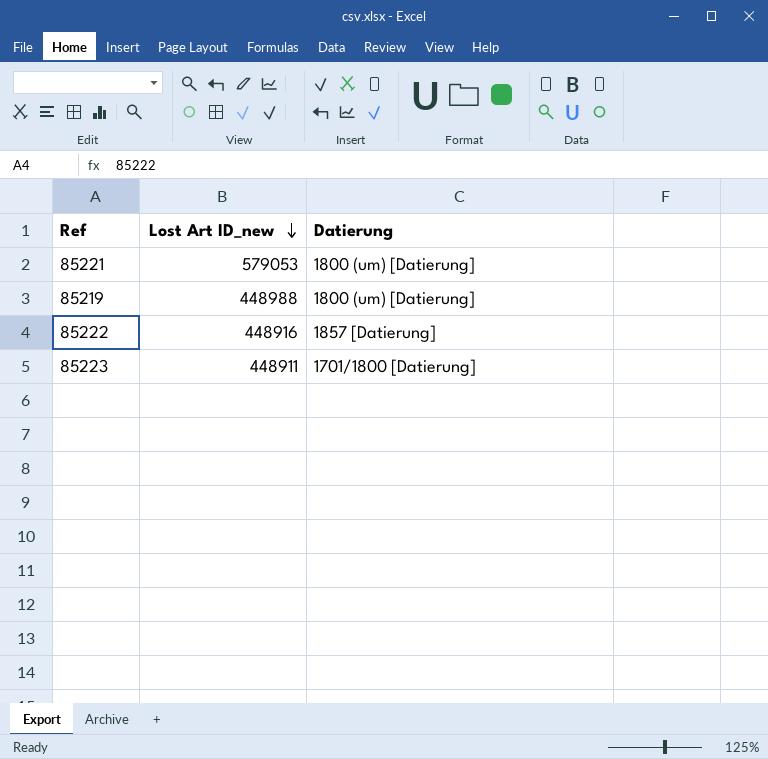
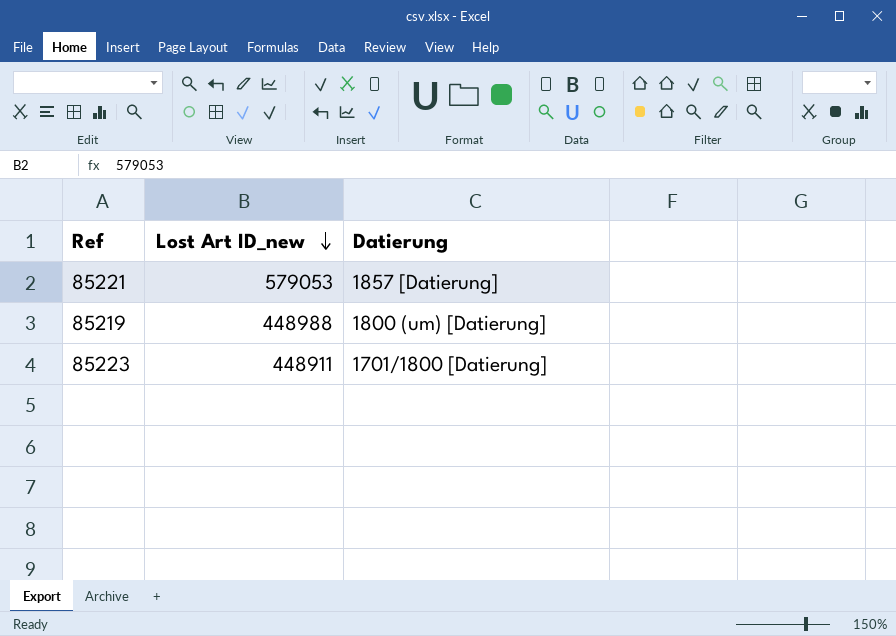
row 85222: 448916 | 1857 [Datierung] -> none
85221 | Datierung: 1800 (um) [Datierung] -> 1857 [Datierung]

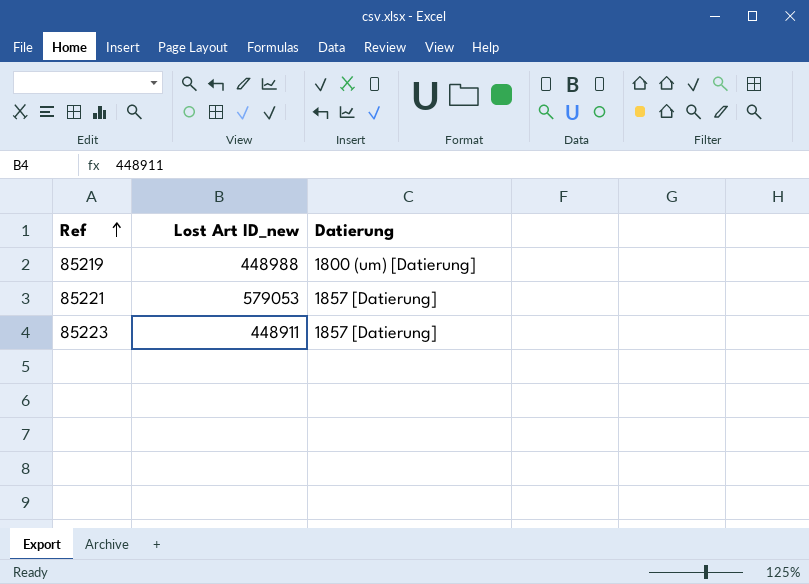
row order: Lost Art ID_new descending -> Ref ascending
85223 | Datierung: 1701/1800 [Datierung] -> 1857 [Datierung]

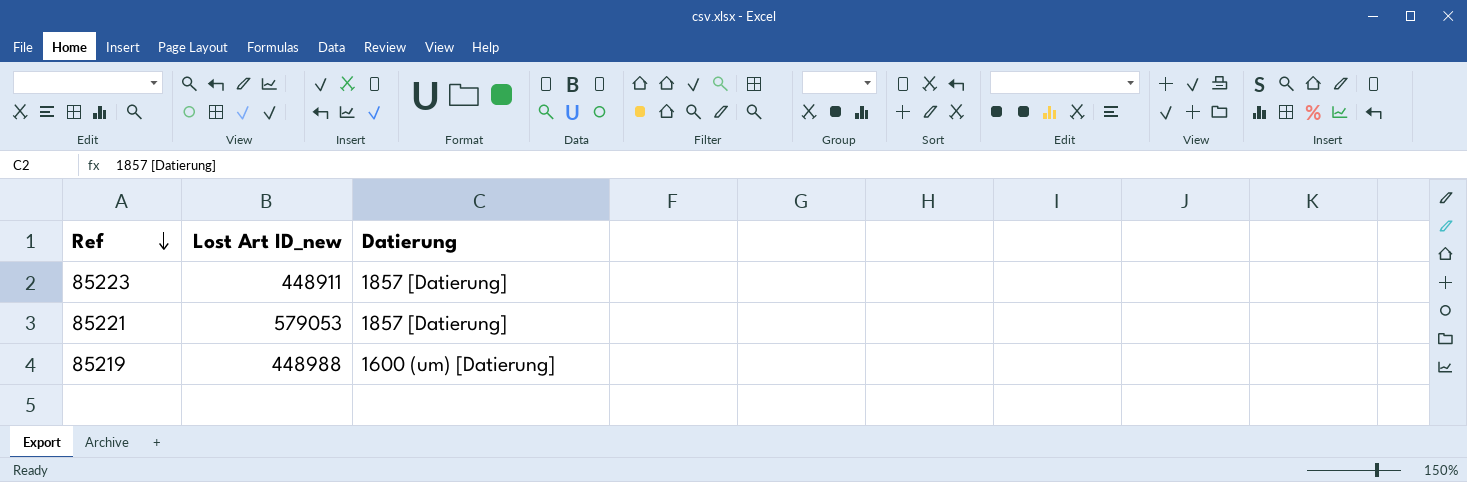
row order: Ref ascending -> Ref descending
85219 | Datierung: 1800 (um) [Datierung] -> 1600 (um) [Datierung]

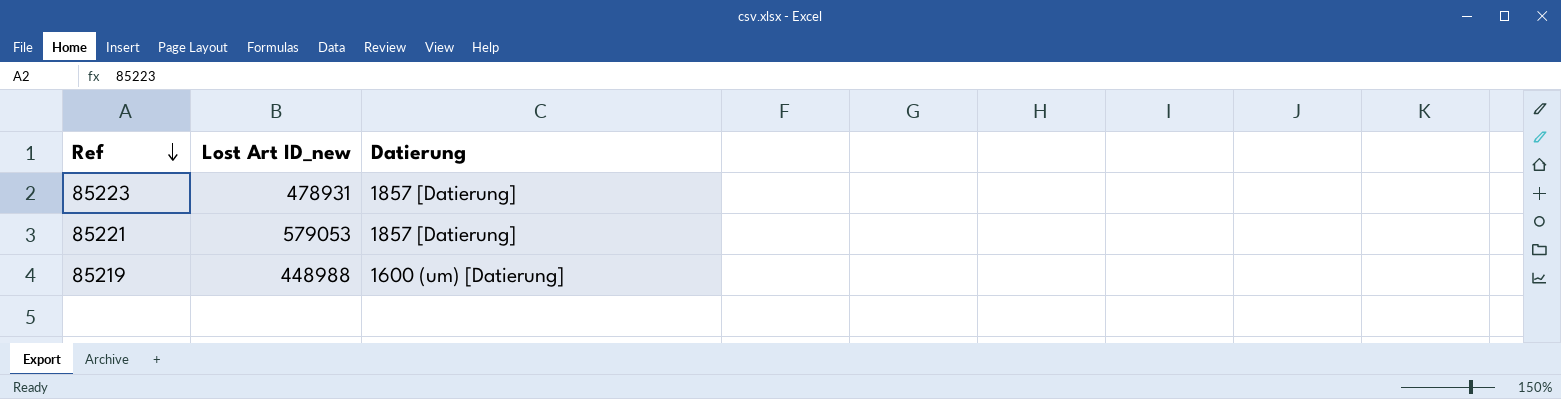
85223 | Lost Art ID_new: 448911 -> 478931

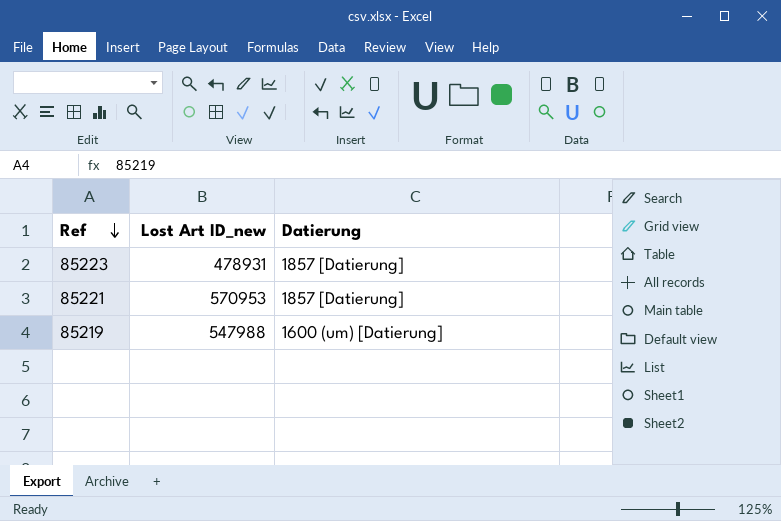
85221 | Lost Art ID_new: 579053 -> 570953
85219 | Lost Art ID_new: 448988 -> 547988

